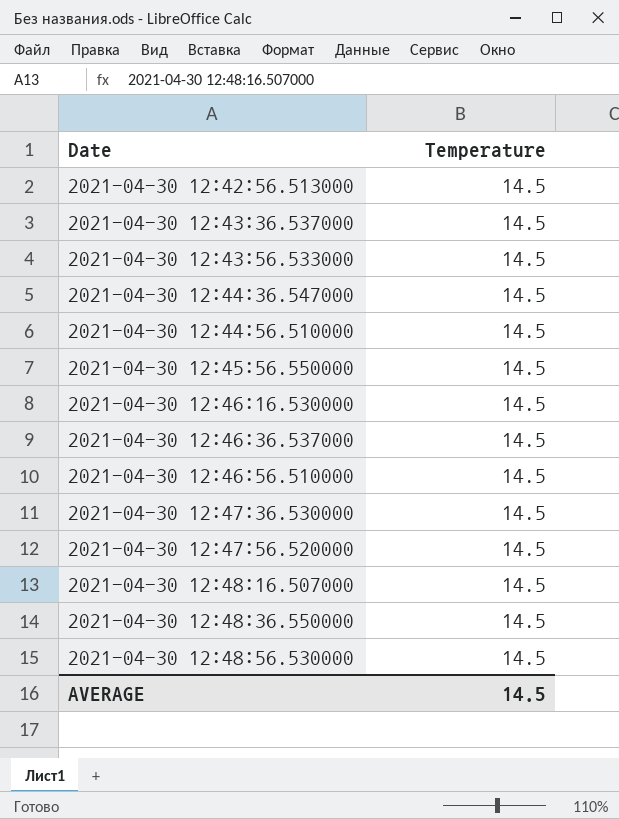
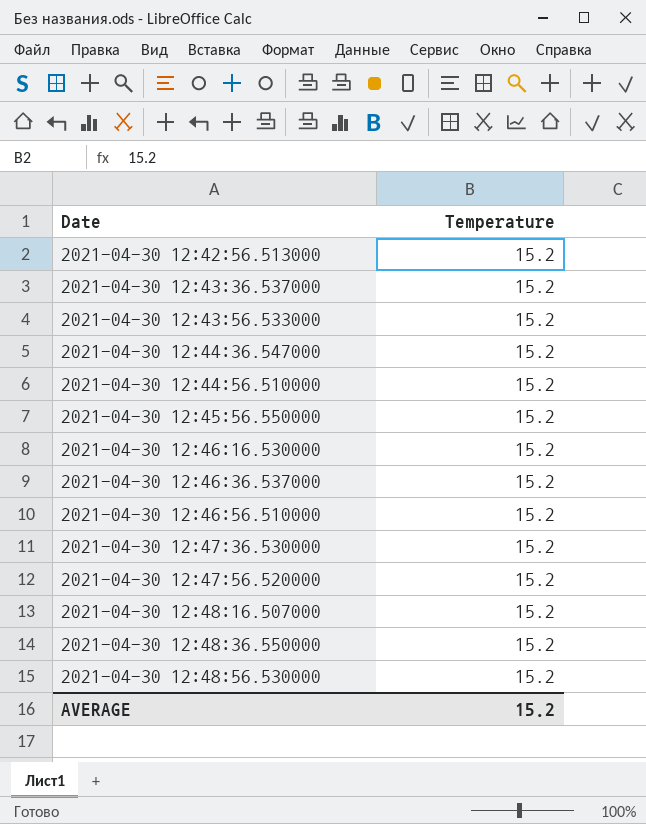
2021-04-30 12:42:56.513000 | Temperature: 14.5 -> 15.2
2021-04-30 12:43:36.537000 | Temperature: 14.5 -> 15.2
2021-04-30 12:43:56.533000 | Temperature: 14.5 -> 15.2
2021-04-30 12:44:36.547000 | Temperature: 14.5 -> 15.2
2021-04-30 12:44:56.510000 | Temperature: 14.5 -> 15.2
2021-04-30 12:45:56.550000 | Temperature: 14.5 -> 15.2
2021-04-30 12:46:16.530000 | Temperature: 14.5 -> 15.2
2021-04-30 12:46:36.537000 | Temperature: 14.5 -> 15.2
2021-04-30 12:46:56.510000 | Temperature: 14.5 -> 15.2
2021-04-30 12:47:36.530000 | Temperature: 14.5 -> 15.2
2021-04-30 12:47:56.520000 | Temperature: 14.5 -> 15.2
2021-04-30 12:48:16.507000 | Temperature: 14.5 -> 15.2
2021-04-30 12:48:36.550000 | Temperature: 14.5 -> 15.2
2021-04-30 12:48:56.530000 | Temperature: 14.5 -> 15.2
AVERAGE | Temperature: 14.5 -> 15.2

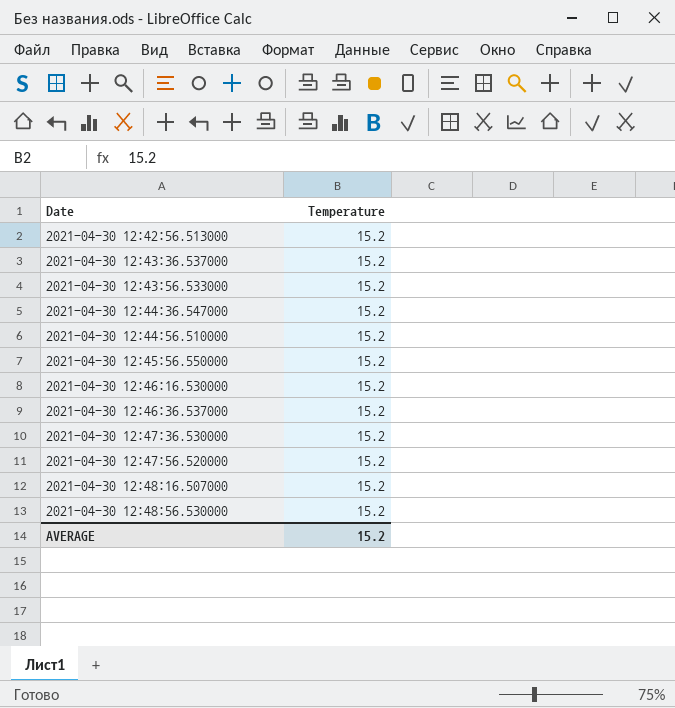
row 2021-04-30 12:46:56.510000: 15.2 -> none
row 2021-04-30 12:48:36.550000: 15.2 -> none

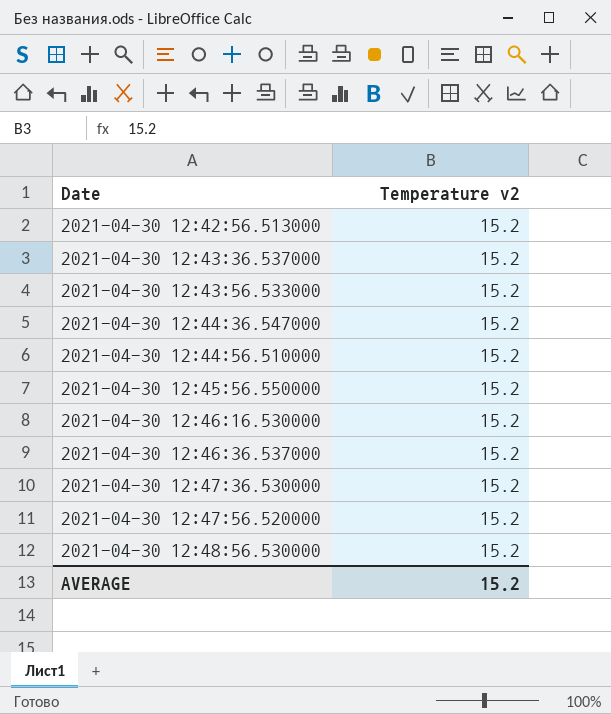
column name: Temperature -> Temperature v2
row 2021-04-30 12:48:16.507000: 15.2 -> none

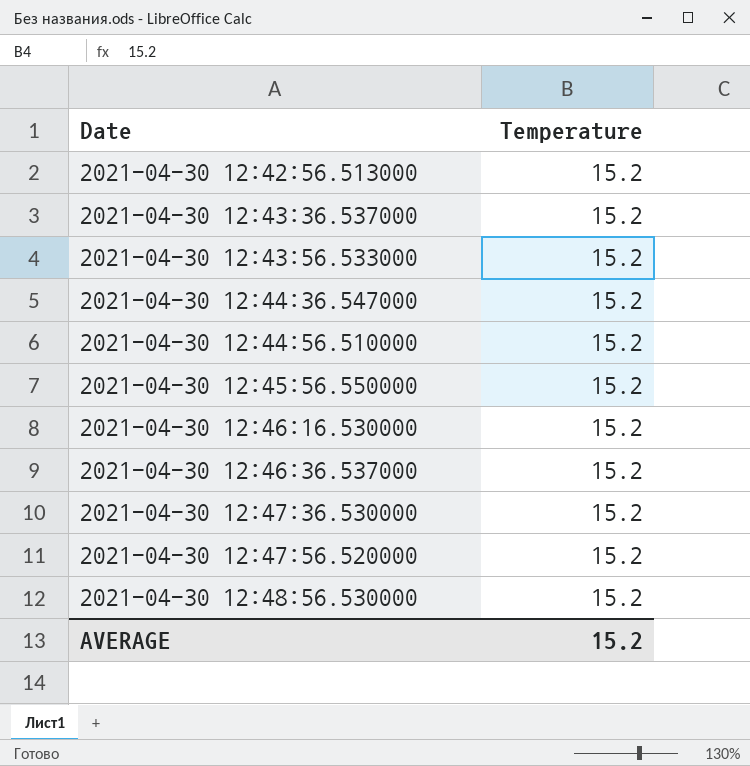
column name: Temperature v2 -> Temperature

